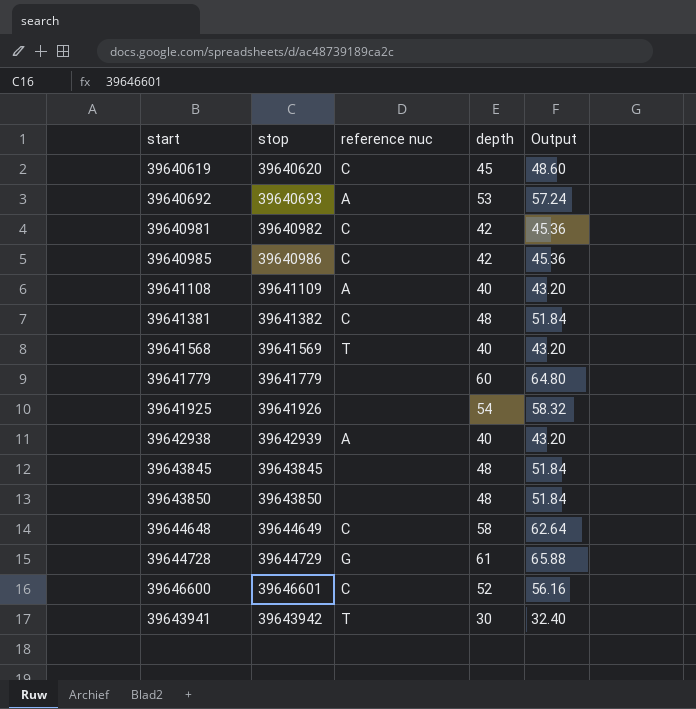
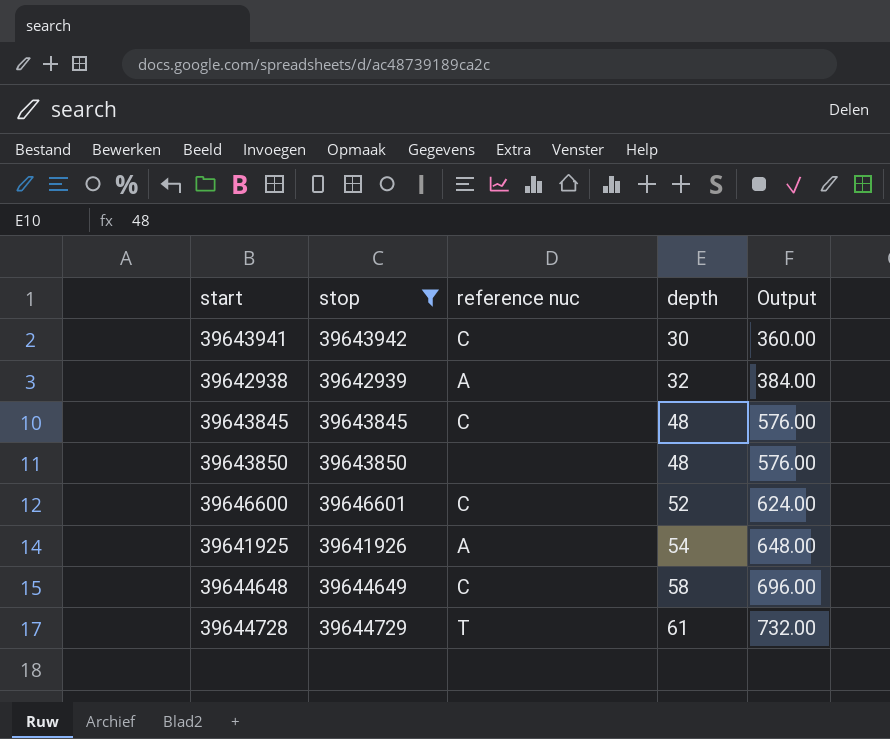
filter: none -> stop >= 39641926
row order: none -> depth ascending
column Output | formula: [depth] * 1.08 -> [depth] * 12
39643941 | reference nuc: T -> C
39642938 | depth: 40 -> 32
39643845 | reference nuc: none -> C
39641925 | reference nuc: none -> A
39644728 | reference nuc: G -> T

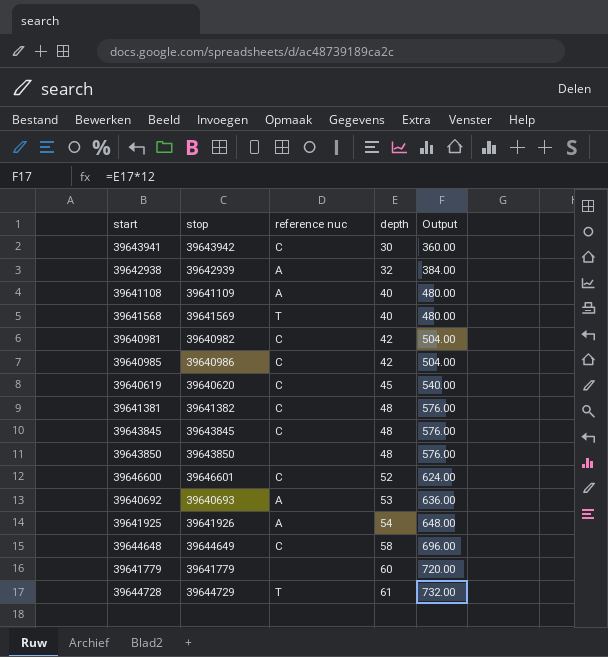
filter: stop >= 39641926 -> none

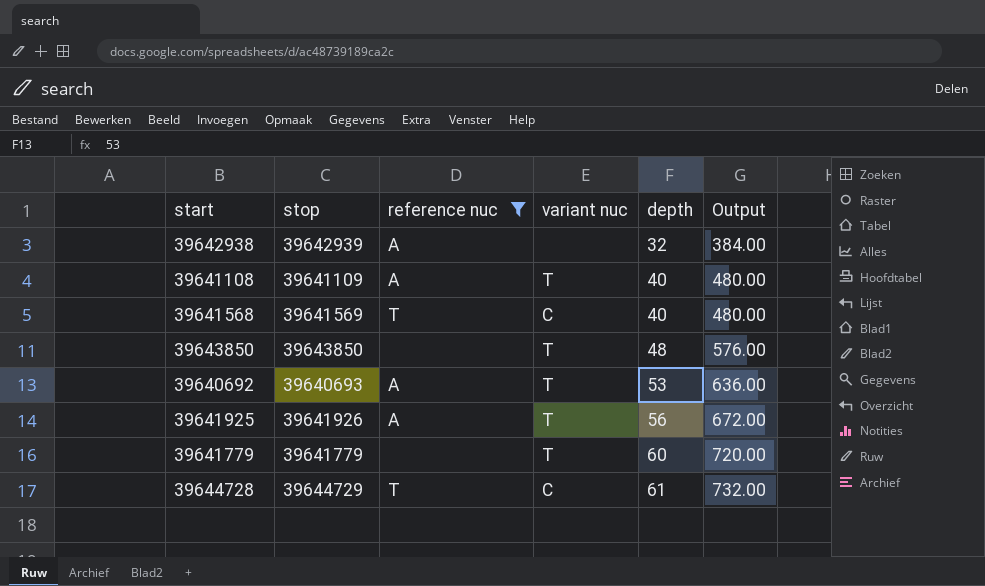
filter: none -> reference nuc != C
column variant nuc | position: none -> 4
39641925 | depth: 54 -> 56
39641925 | Output: 648.00 -> 672.00

